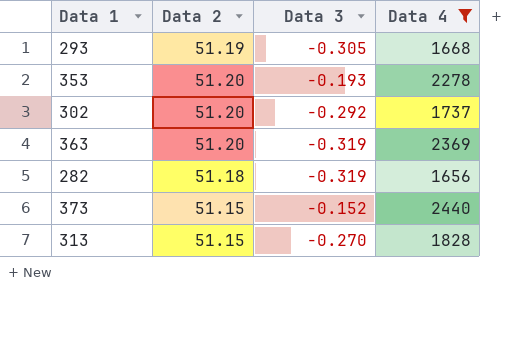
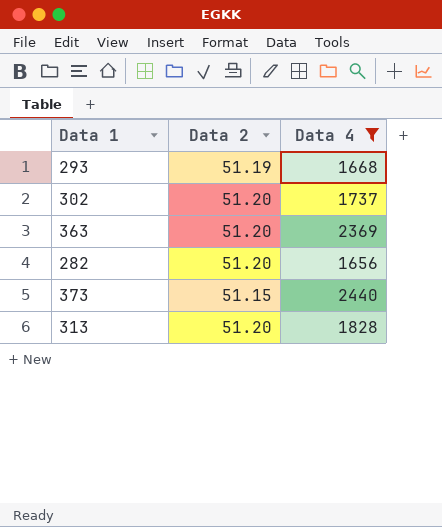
column Data 3 | position: 3 -> none
row 353: 51.20 | -0.193 | 2278 -> none
282 | Data 2: 51.18 -> 51.20
313 | Data 2: 51.15 -> 51.20

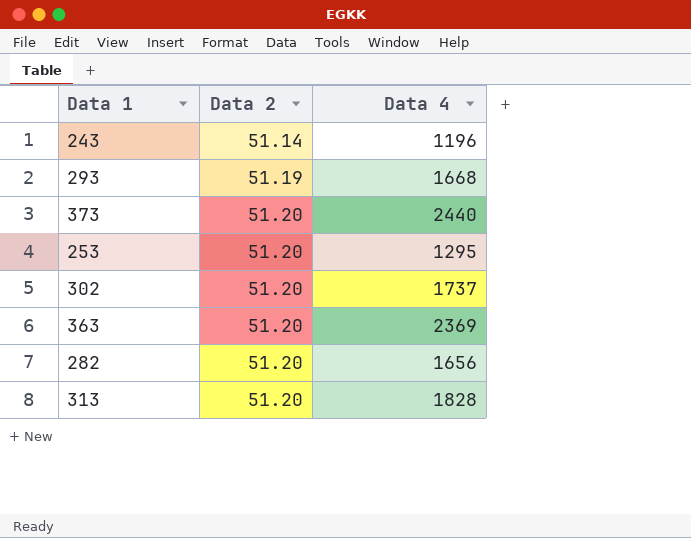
filter: Data 4 >= 1656 -> none
row order: none -> Data 2 ascending
373 | Data 2: 51.15 -> 51.20

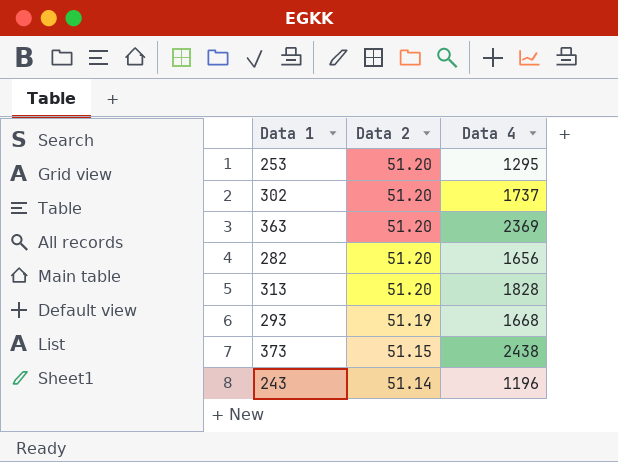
row order: Data 2 ascending -> Data 2 descending
373 | Data 2: 51.20 -> 51.15
373 | Data 4: 2440 -> 2438

